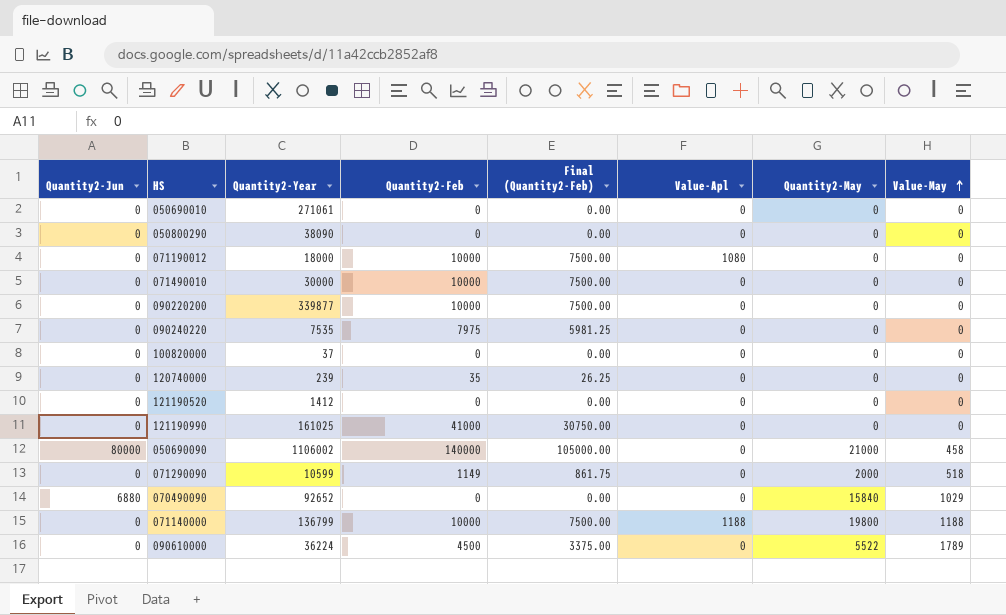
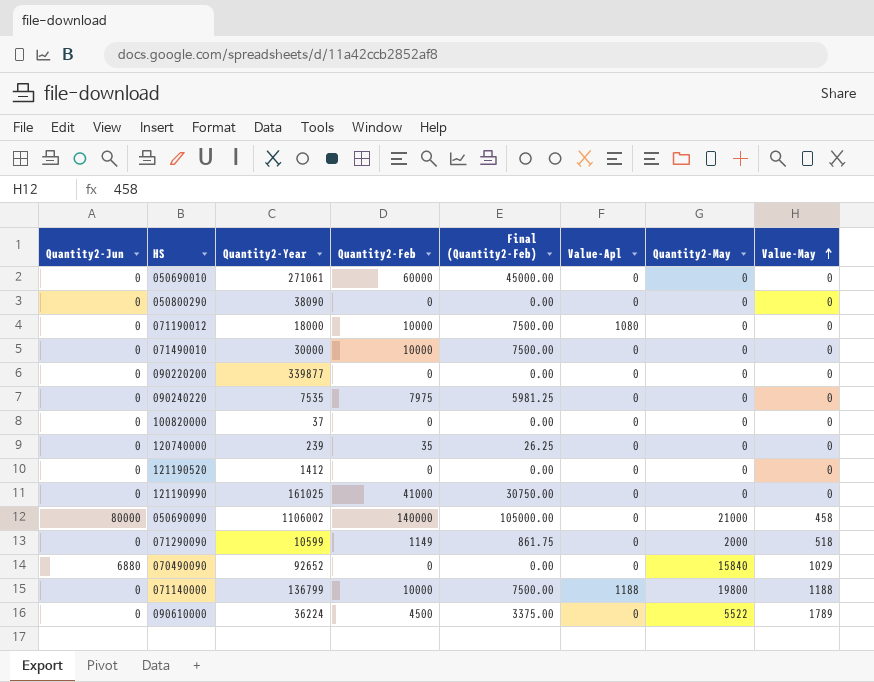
050690010 | Quantity2-Feb: 0 -> 60000
050690010 | Final (Quantity2-Feb): 0.00 -> 45000.00
090220200 | Quantity2-Feb: 10000 -> 0
090220200 | Final (Quantity2-Feb): 7500.00 -> 0.00

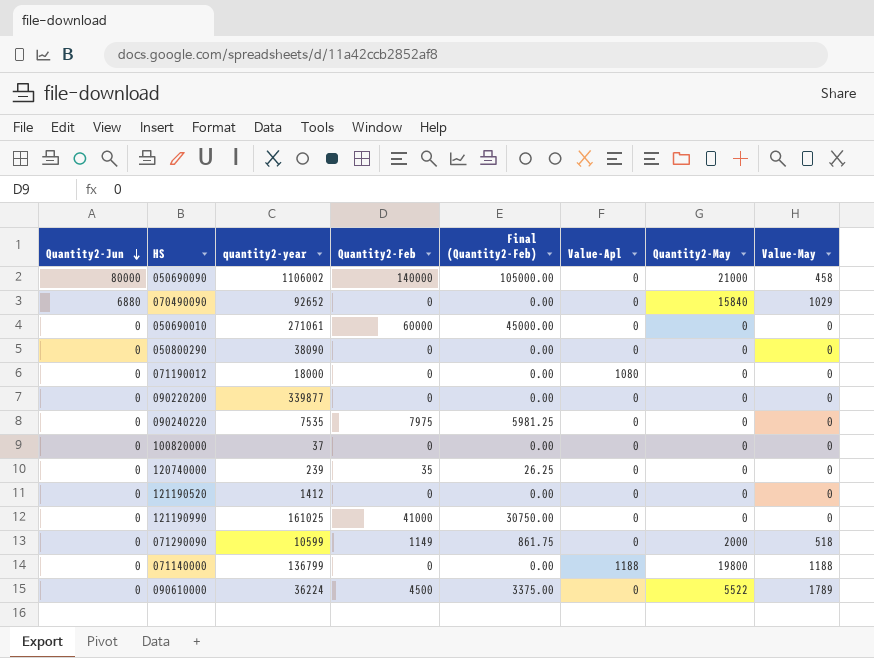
row order: Value-May ascending -> Quantity2-Jun descending
column name: Quantity2-Year -> quantity2-year
row 071490010: 0 | 30000 | 10000 | 7500.00 | 0 | 0 | 0 -> none
071190012 | Quantity2-Feb: 10000 -> 0
071190012 | Final (Quantity2-Feb): 7500.00 -> 0.00
071140000 | Quantity2-Feb: 10000 -> 0
071140000 | Final (Quantity2-Feb): 7500.00 -> 0.00

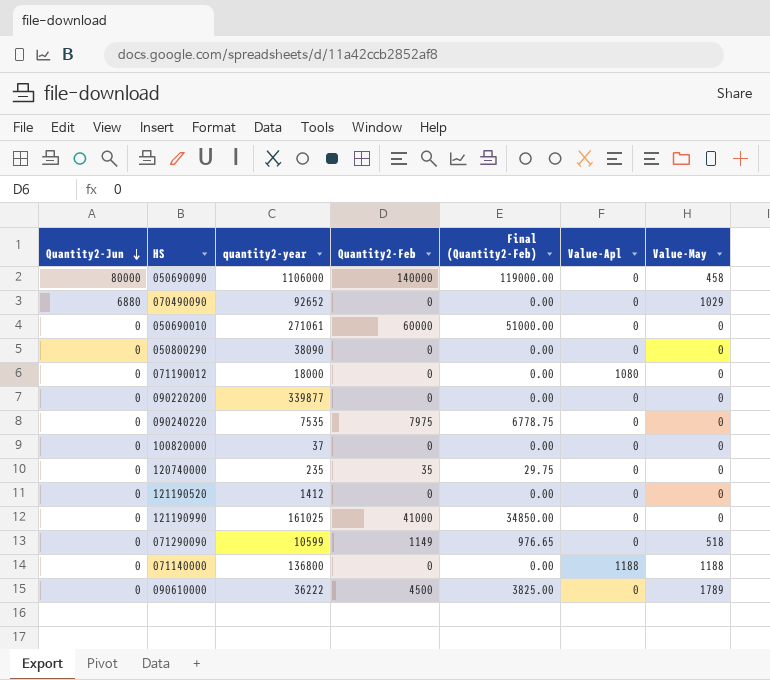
column Quantity2-May | position: 7 -> none
column Final (Quantity2-Feb) | formula: [Quantity2-Feb] * 0.75 -> [Quantity2-Feb] * 0.85
050690090 | quantity2-year: 1106002 -> 1106000
120740000 | quantity2-year: 239 -> 235
071140000 | quantity2-year: 136799 -> 136800
090610000 | quantity2-year: 36224 -> 36222

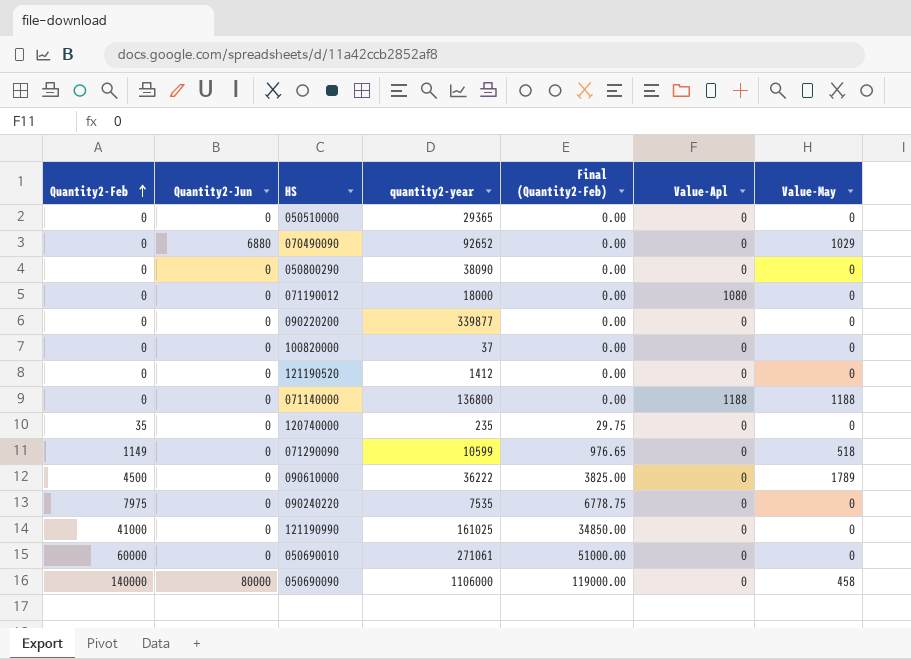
row order: Quantity2-Jun descending -> Quantity2-Feb ascending
column Quantity2-Feb | position: 4 -> 1
row 050510000: none -> 0 | 0 | 29365 | 0.00 | 0 | 0

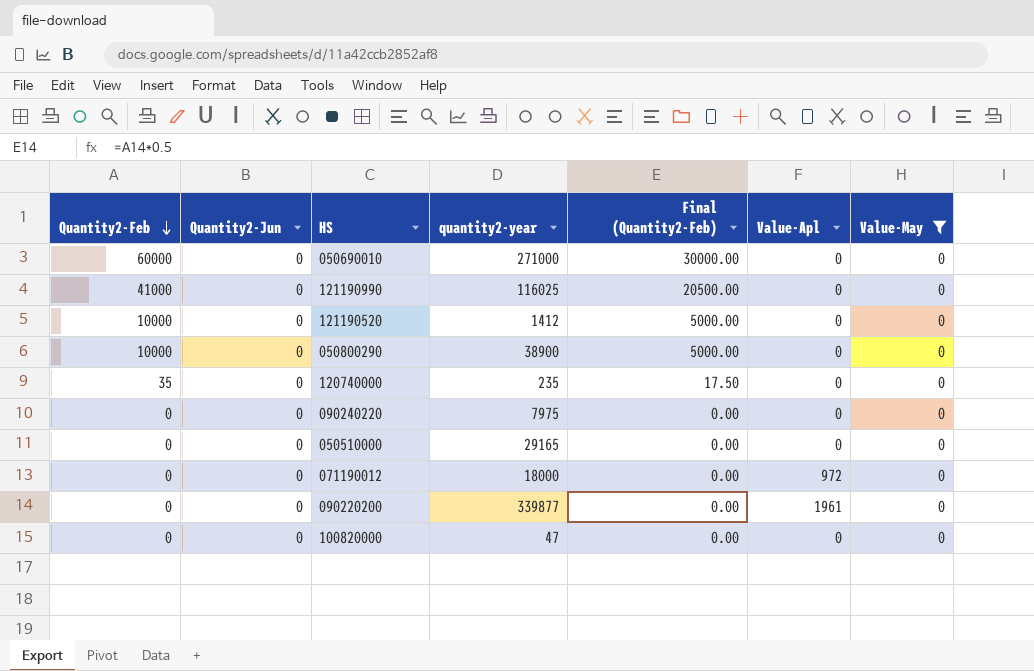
filter: none -> Value-May = 0
row order: Quantity2-Feb ascending -> Quantity2-Feb descending
column Final (Quantity2-Feb) | formula: [Quantity2-Feb] * 0.85 -> [Quantity2-Feb] * 0.5
050690010 | quantity2-year: 271061 -> 271000
121190990 | quantity2-year: 161025 -> 116025
121190520 | Quantity2-Feb: 0 -> 10000
050800290 | Quantity2-Feb: 0 -> 10000
050800290 | quantity2-year: 38090 -> 38900
090240220 | Quantity2-Feb: 7975 -> 0
090240220 | quantity2-year: 7535 -> 7975
050510000 | quantity2-year: 29365 -> 29165
071190012 | Value-Apl: 1080 -> 972
090220200 | Value-Apl: 0 -> 1961
100820000 | quantity2-year: 37 -> 47

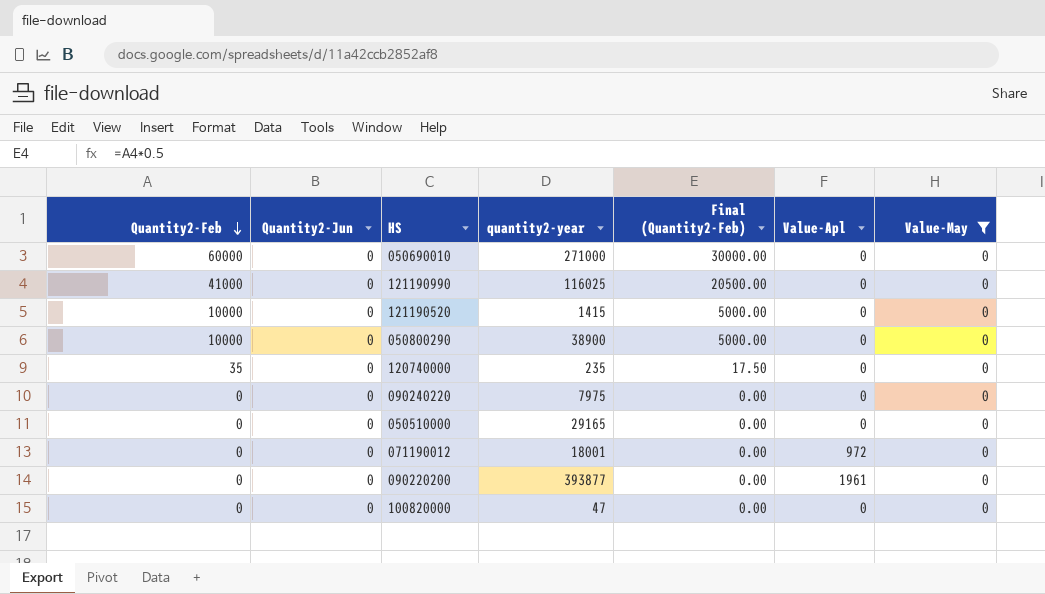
121190520 | quantity2-year: 1412 -> 1415
071190012 | quantity2-year: 18000 -> 18001
090220200 | quantity2-year: 339877 -> 393877

